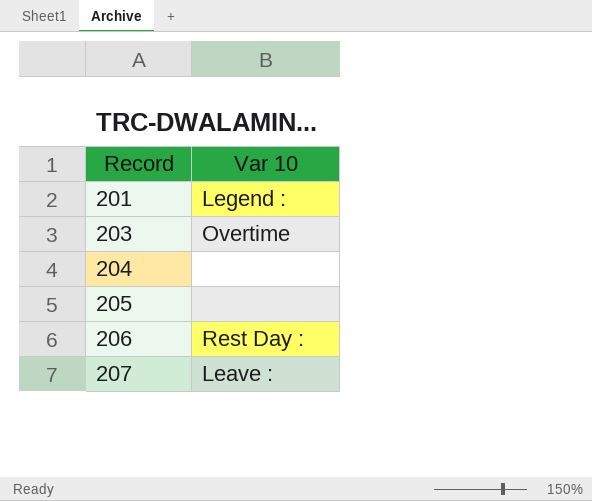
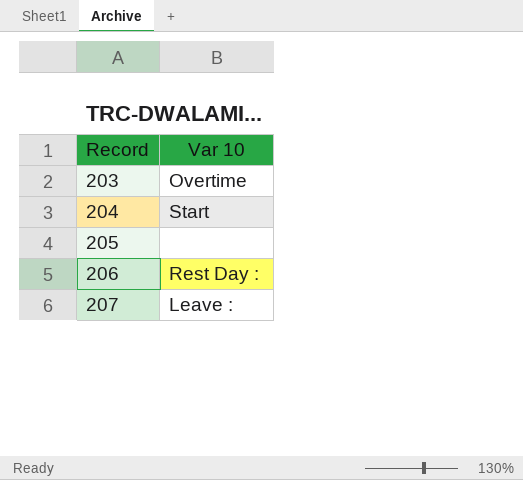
row 201: Legend : -> none
204 | Var 10: none -> Start

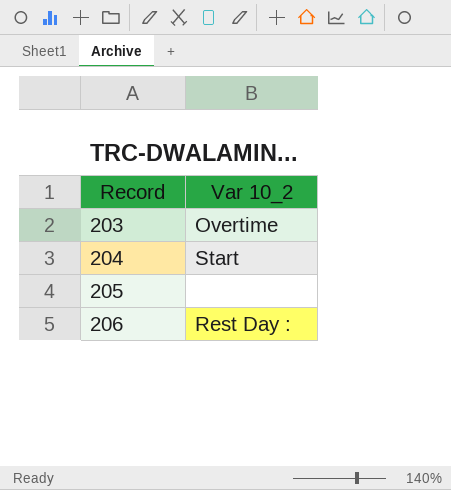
column name: Var 10 -> Var 10_2
row 207: Leave : -> none

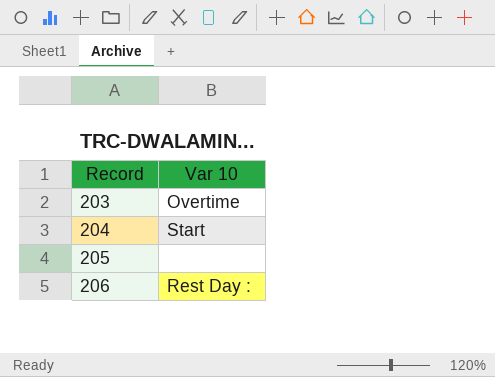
column name: Var 10_2 -> Var 10

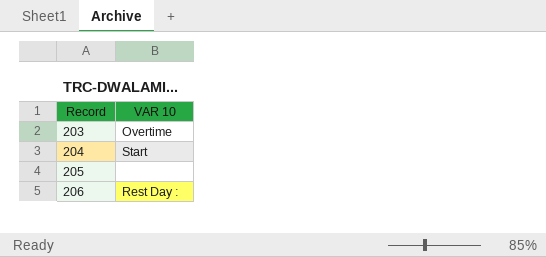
column name: Var 10 -> VAR 10

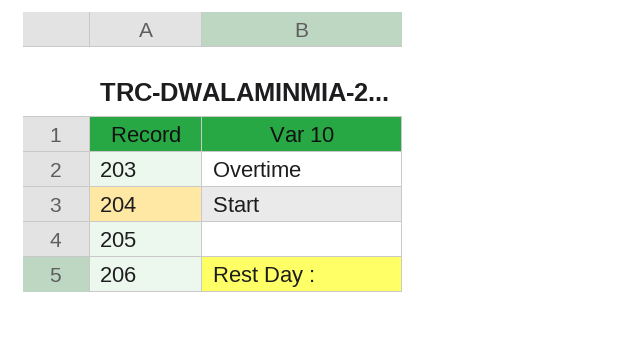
column name: VAR 10 -> Var 10

